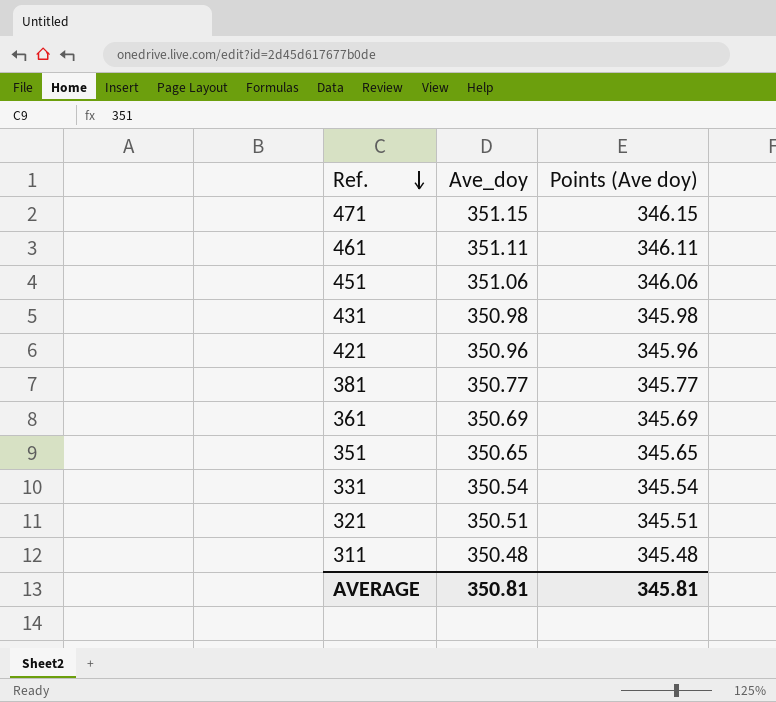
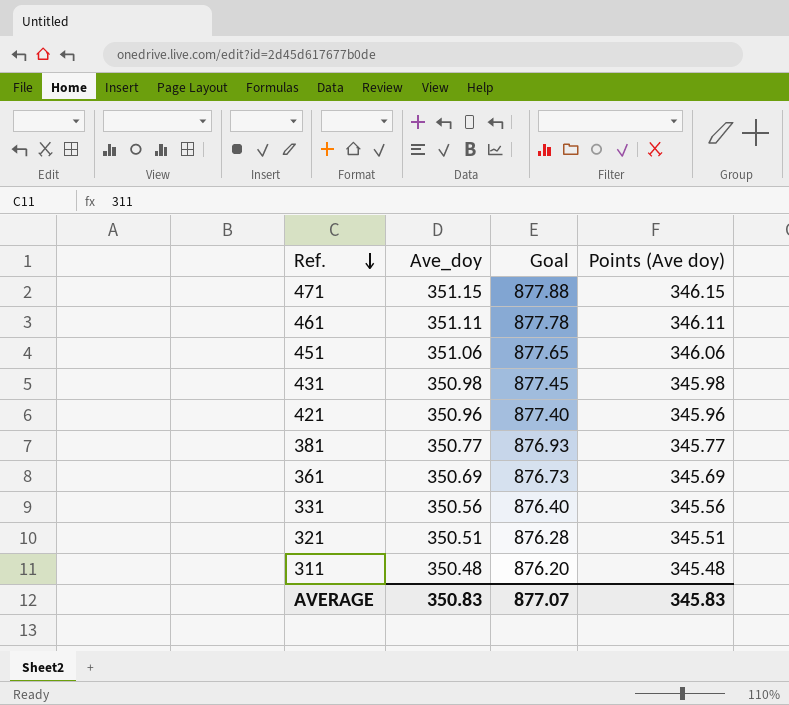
column Goal | formula: none -> [Ave_doy] * 2.5
row 351: 350.65 | 345.65 -> none
331 | Ave_doy: 350.54 -> 350.56
331 | Points (Ave doy): 345.54 -> 345.56
AVERAGE | Ave_doy: 350.81 -> 350.83
AVERAGE | Points (Ave doy): 345.81 -> 345.83

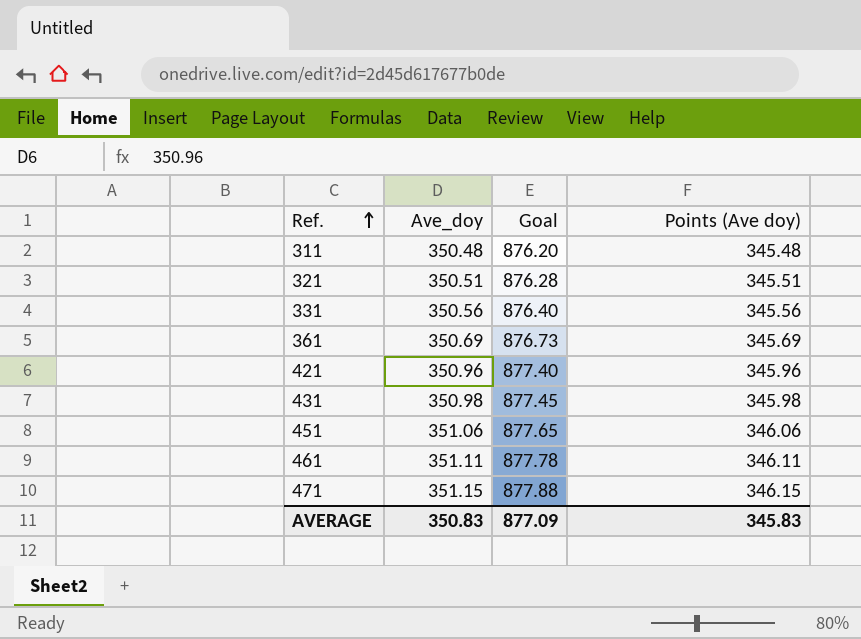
row order: Ref. descending -> Ref. ascending
row 381: 350.77 | 876.93 | 345.77 -> none
AVERAGE | Goal: 877.07 -> 877.09

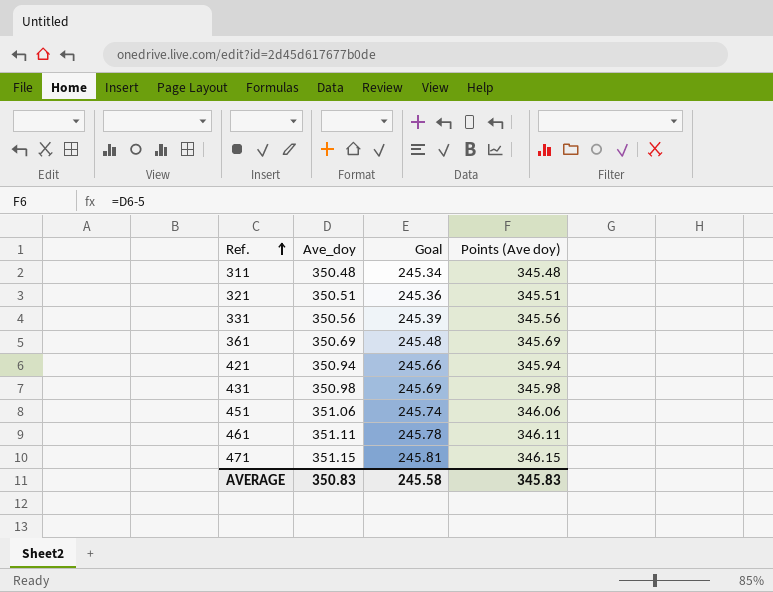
column Goal | formula: [Ave_doy] * 2.5 -> [Ave_doy] * 0.7
421 | Ave_doy: 350.96 -> 350.94
421 | Points (Ave doy): 345.96 -> 345.94
AVERAGE | Goal: 877.09 -> 245.58

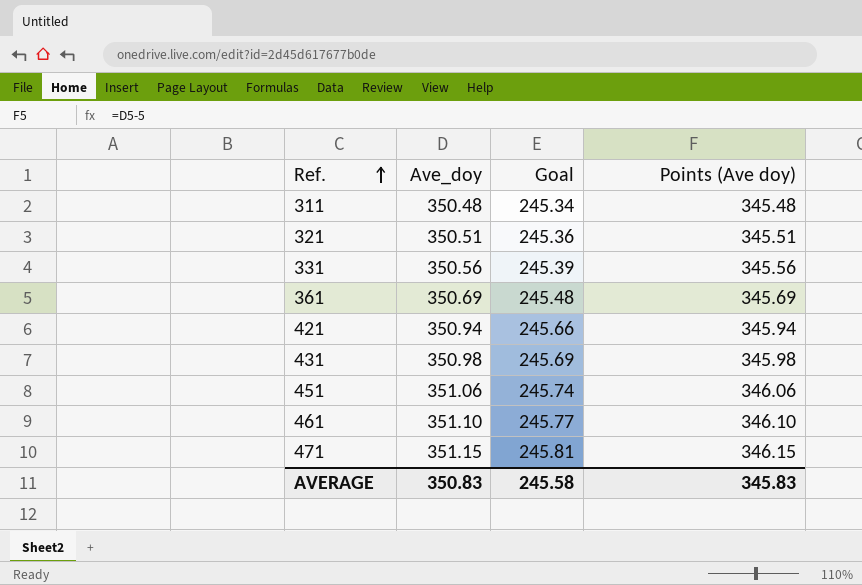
461 | Ave_doy: 351.11 -> 351.10
461 | Goal: 245.78 -> 245.77
461 | Points (Ave doy): 346.11 -> 346.10

